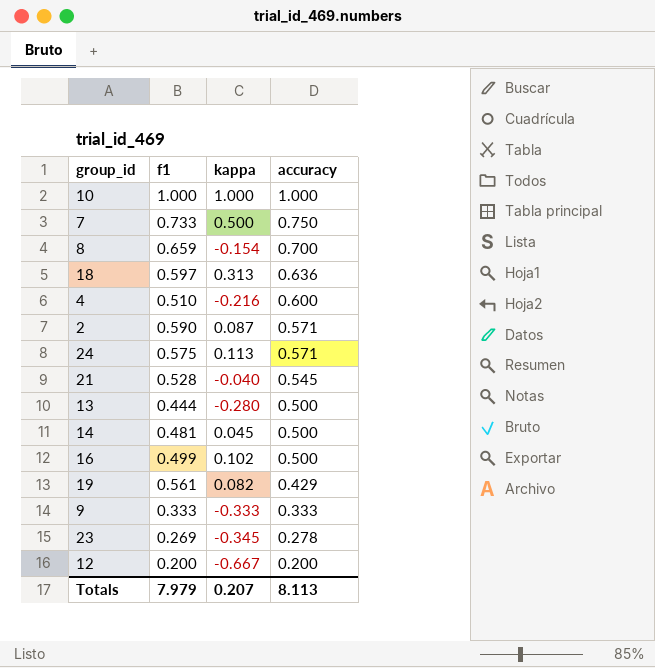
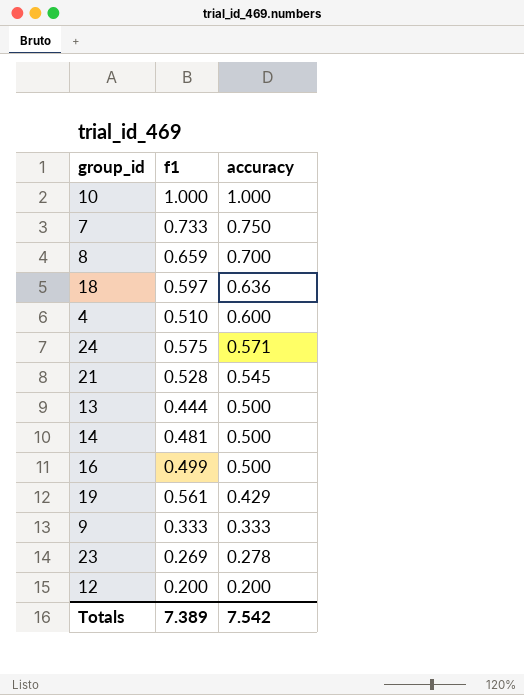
column kappa | position: 3 -> none
row 2: 0.590 | 0.087 | 0.571 -> none
Totals | f1: 7.979 -> 7.389
Totals | accuracy: 8.113 -> 7.542

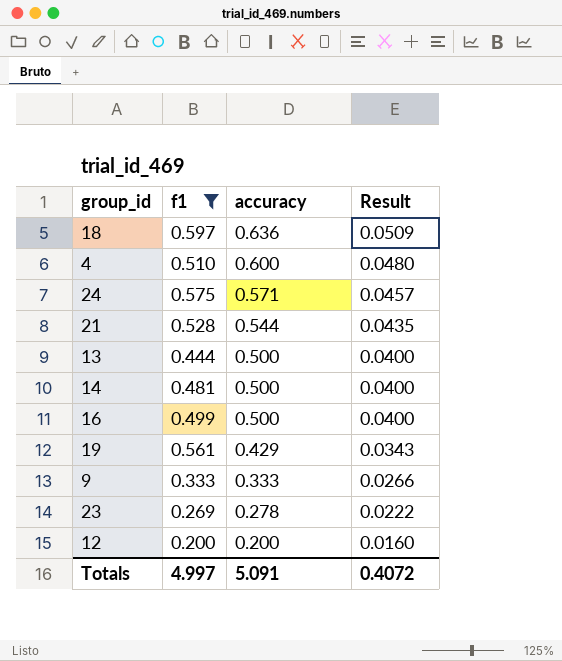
filter: none -> f1 <= 0.597
column Result | formula: none -> [accuracy] * 0.08
21 | accuracy: 0.545 -> 0.544
Totals | f1: 7.389 -> 4.997
Totals | accuracy: 7.542 -> 5.091

